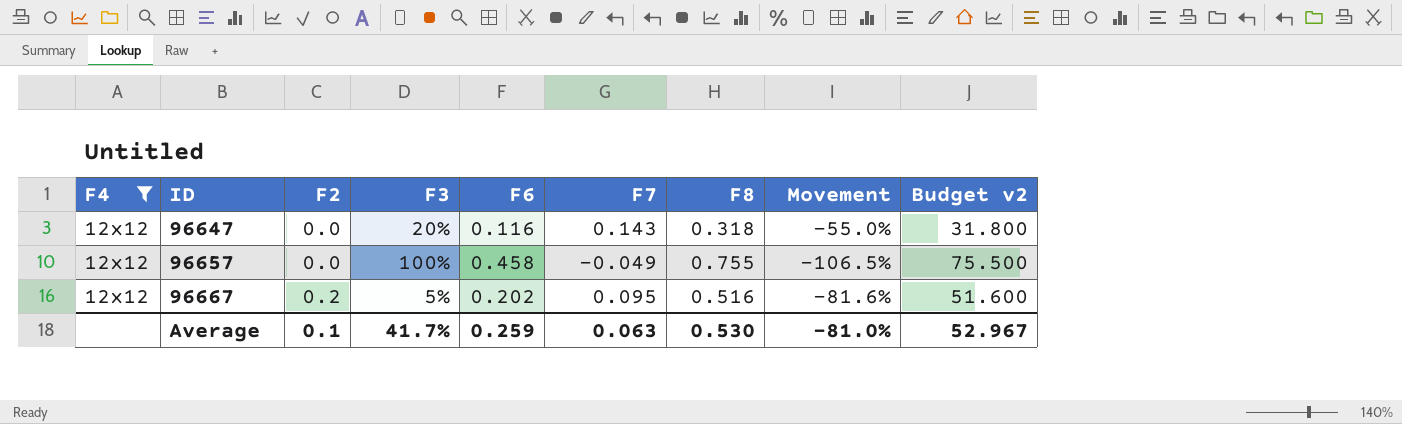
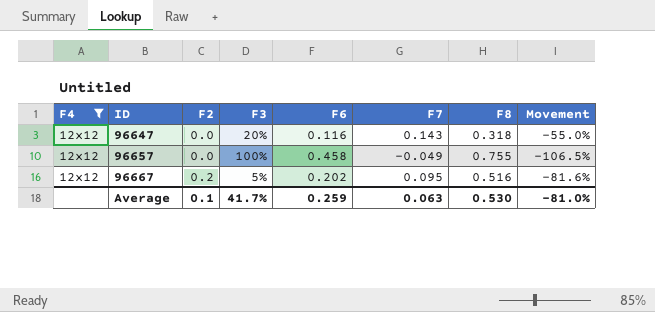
column Budget v2 | formula: [F8] * 100 -> none

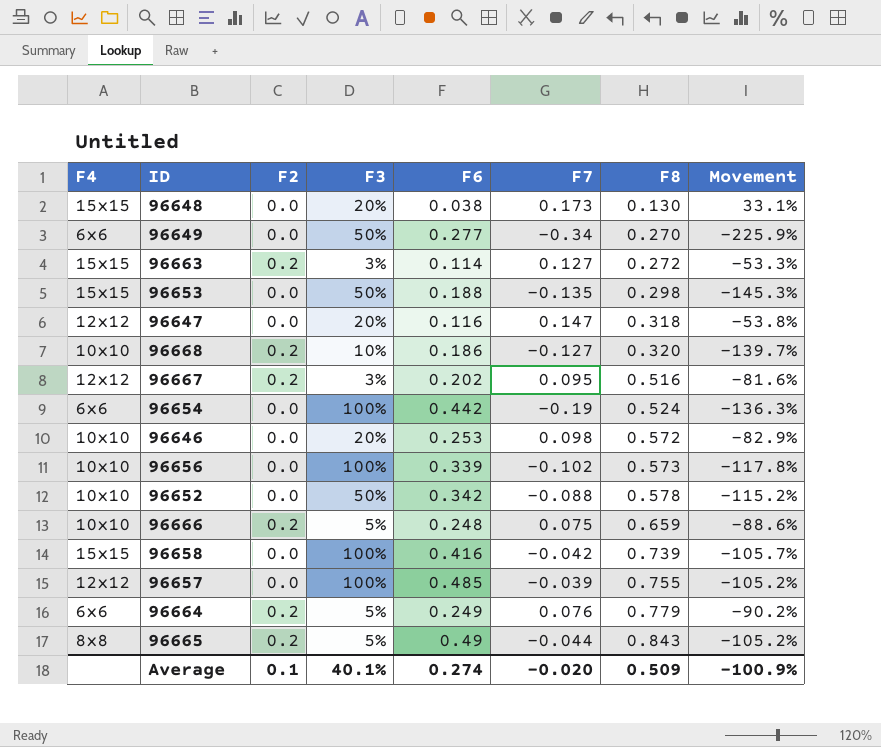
filter: F4 = 12x12 -> none
row order: ID ascending -> F8 ascending
96647 | F7: 0.143 -> 0.147
96647 | Movement: -55.0% -> -53.8%
96667 | F3: 5% -> 3%
96657 | F6: 0.458 -> 0.485
96657 | F7: -0.049 -> -0.039
96657 | Movement: -106.5% -> -105.2%
Average | F3: 41.7% -> 40.1%
Average | F6: 0.259 -> 0.274
Average | F7: 0.063 -> -0.020
Average | F8: 0.530 -> 0.509
Average | Movement: -81.0% -> -100.9%

